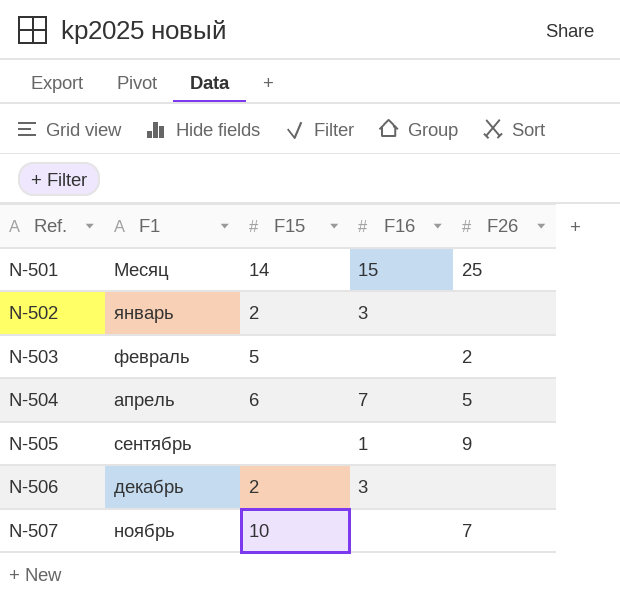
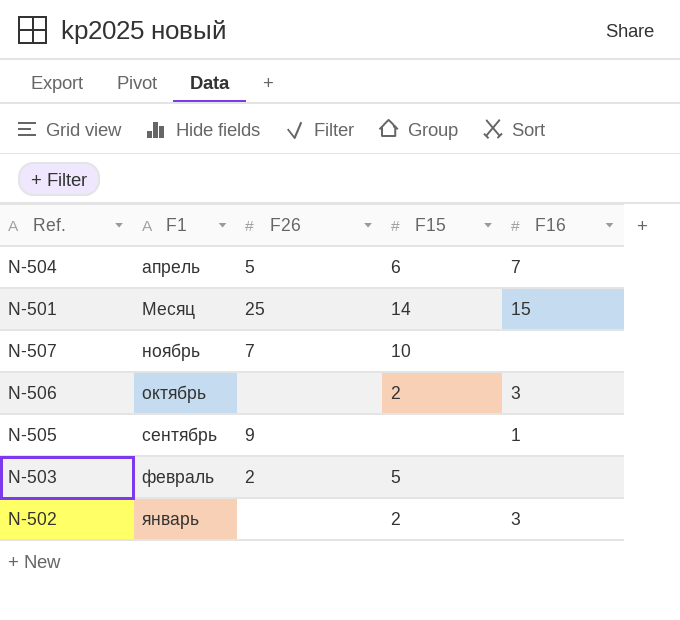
row order: Ref. ascending -> F1 ascending
column F26 | position: 5 -> 3
N-506 | F1: декабрь -> октябрь

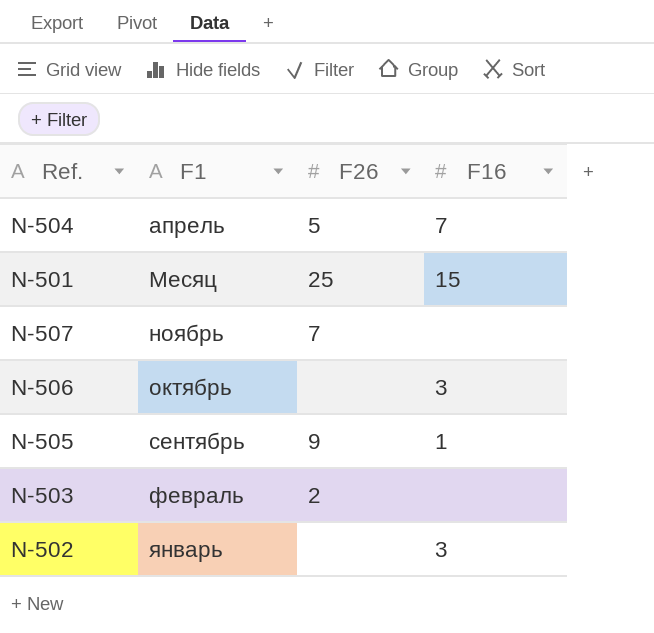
column F15 | position: 4 -> none

